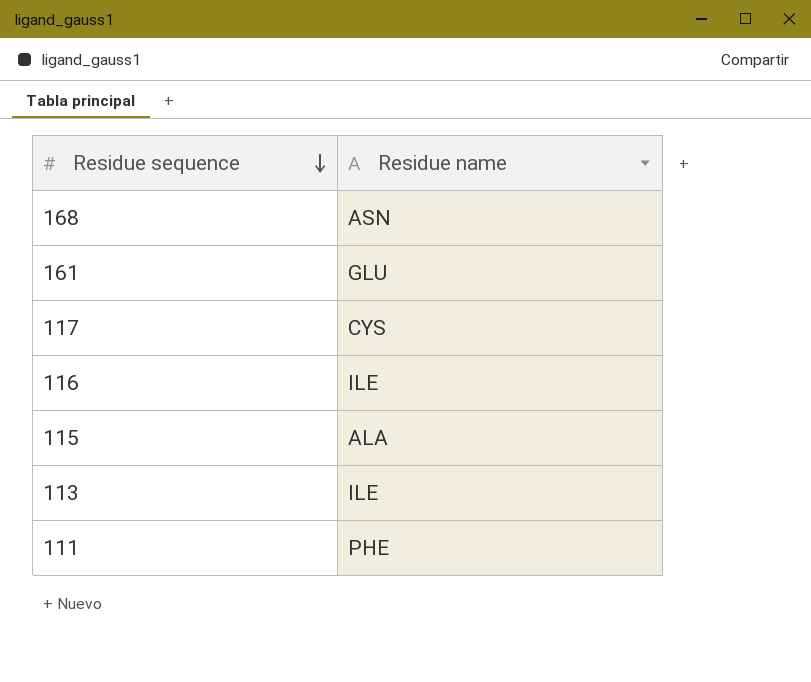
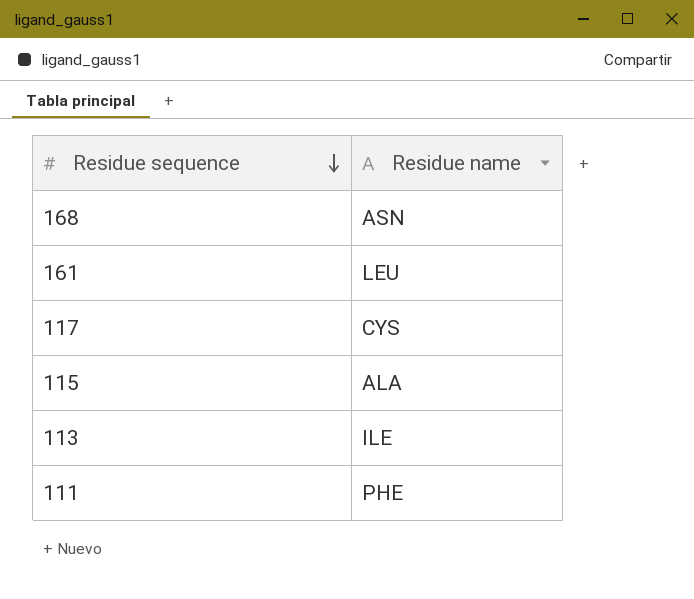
row 116: ILE -> none
161 | Residue name: GLU -> LEU

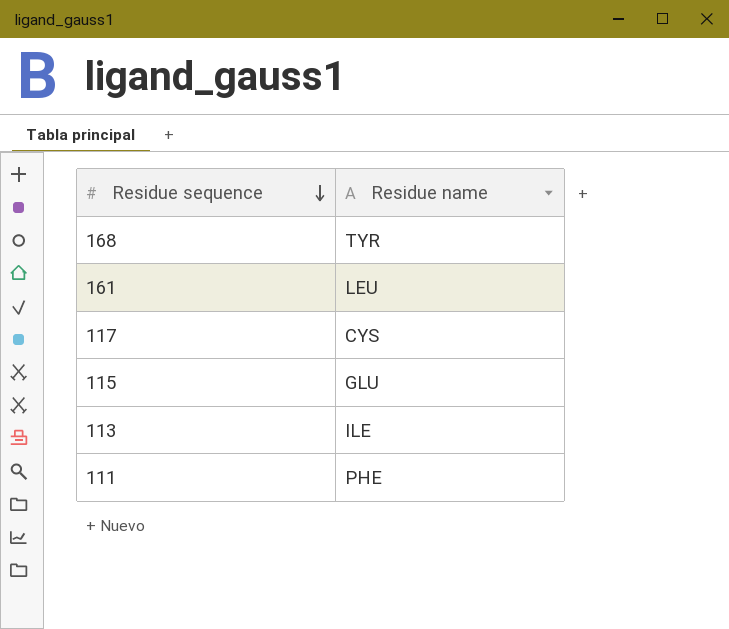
168 | Residue name: ASN -> TYR
115 | Residue name: ALA -> GLU

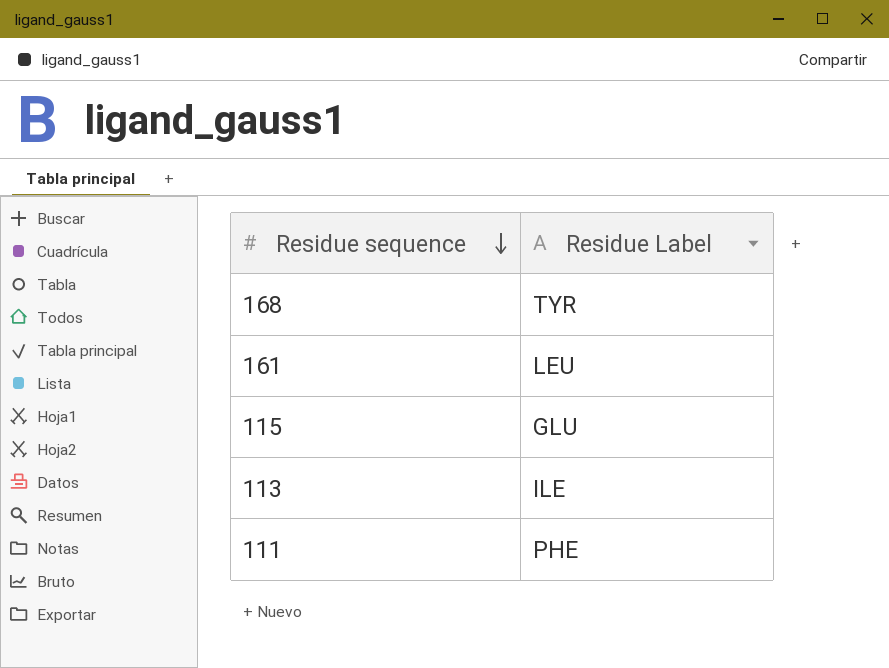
column name: Residue name -> Residue Label
row 117: CYS -> none

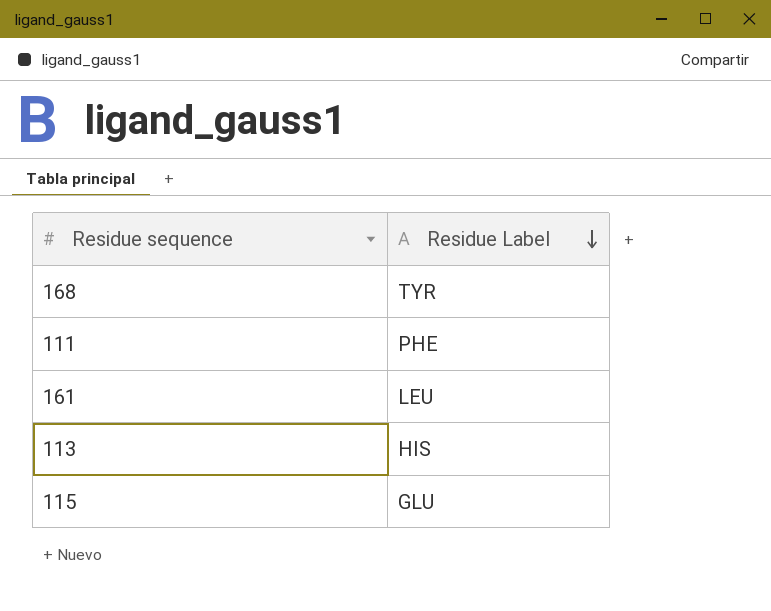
row order: Residue sequence descending -> Residue Label descending
113 | Residue Label: ILE -> HIS

